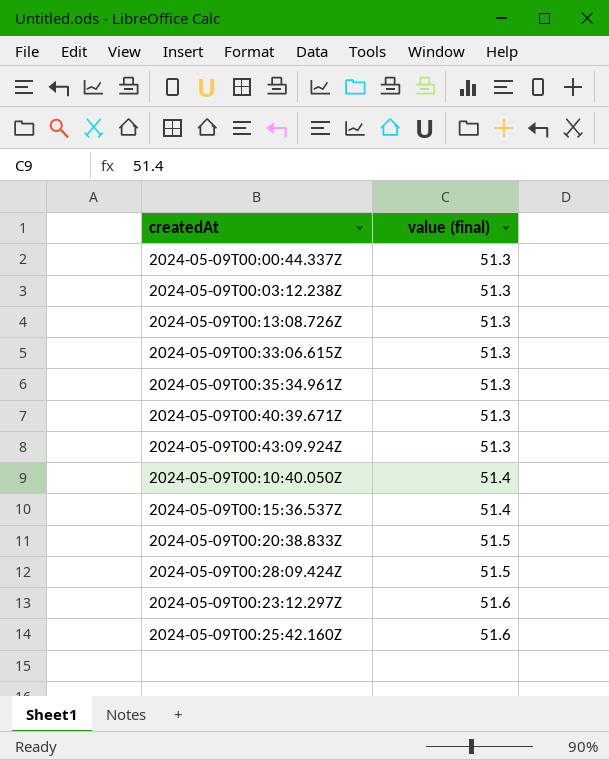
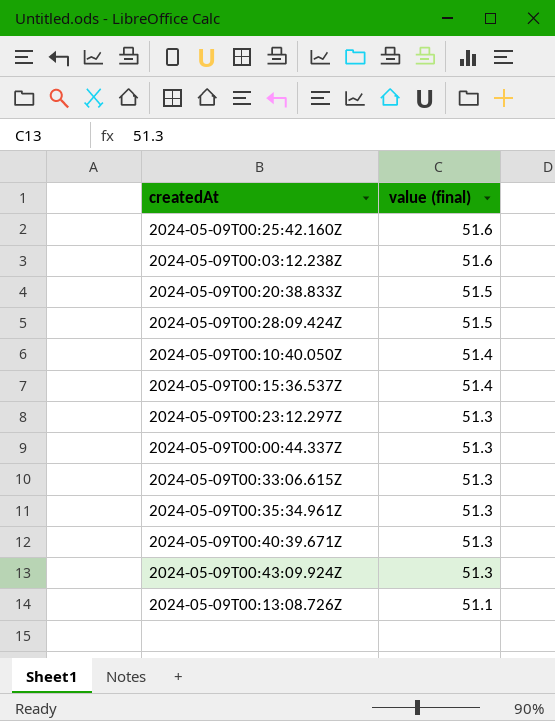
row order: value (final) ascending -> value (final) descending
2024-05-09T00:03:12.238Z | value (final): 51.3 -> 51.6
2024-05-09T00:23:12.297Z | value (final): 51.6 -> 51.3
2024-05-09T00:13:08.726Z | value (final): 51.3 -> 51.1

